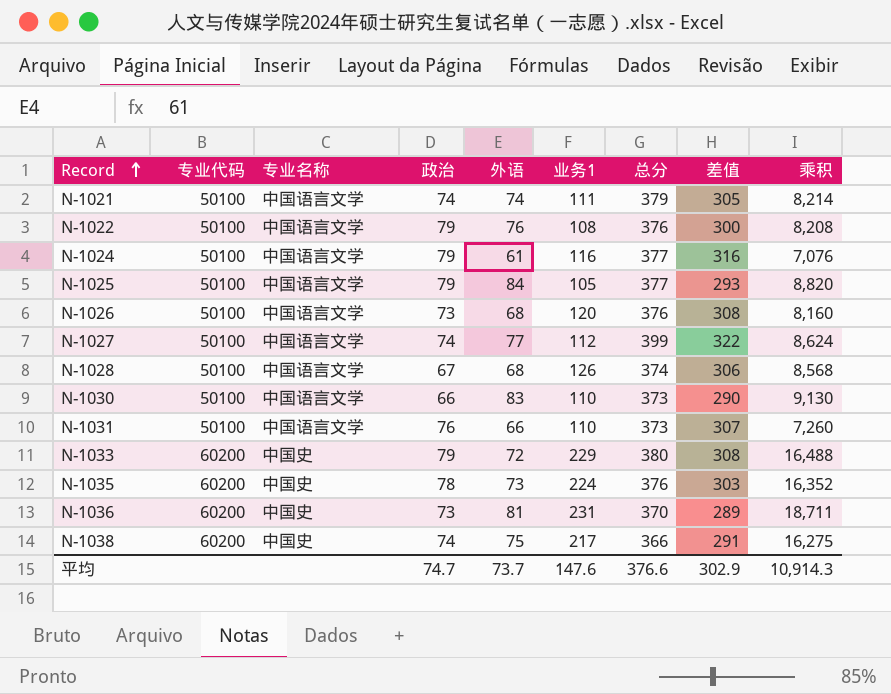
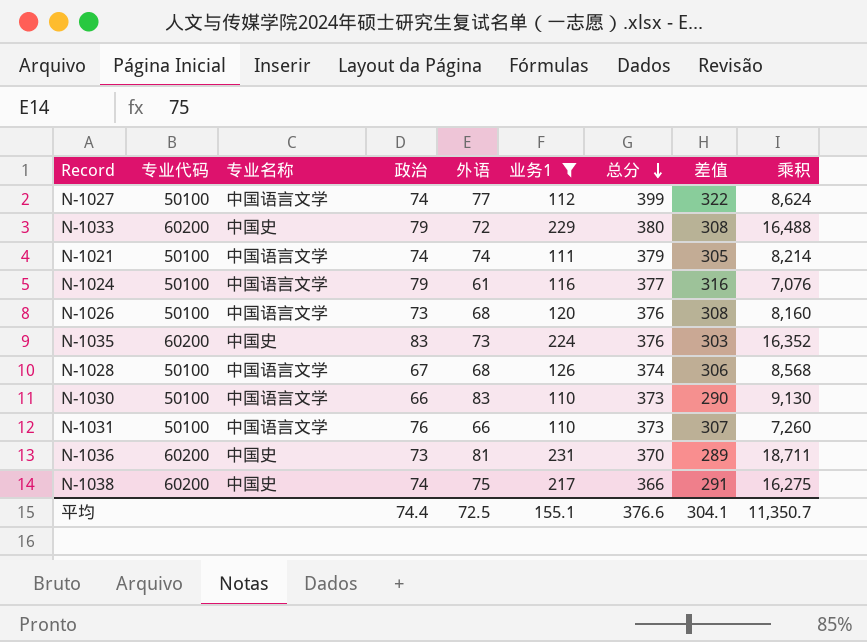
filter: none -> 业务1 >= 110
row order: Record ascending -> 总分 descending
N-1035 | 政治: 78 -> 83
平均 | 政治: 74.7 -> 74.4
平均 | 外语: 73.7 -> 72.5
平均 | 业务1: 147.6 -> 155.1
平均 | 差值: 302.9 -> 304.1
平均 | 乘积: 10,914.3 -> 11,350.7

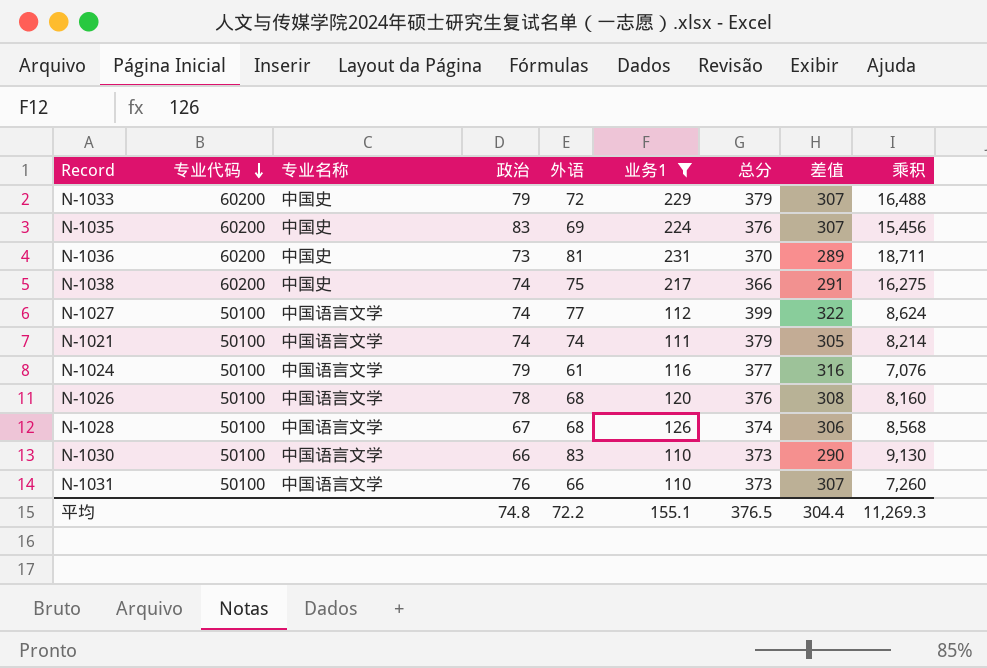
row order: 总分 descending -> 专业代码 descending
N-1033 | 总分: 380 -> 379
N-1033 | 差值: 308 -> 307
N-1035 | 外语: 73 -> 69
N-1035 | 差值: 303 -> 307
N-1035 | 乘积: 16,352 -> 15,456
N-1026 | 政治: 73 -> 78
平均 | 政治: 74.4 -> 74.8
平均 | 外语: 72.5 -> 72.2
平均 | 总分: 376.6 -> 376.5
平均 | 差值: 304.1 -> 304.4
平均 | 乘积: 11,350.7 -> 11,269.3

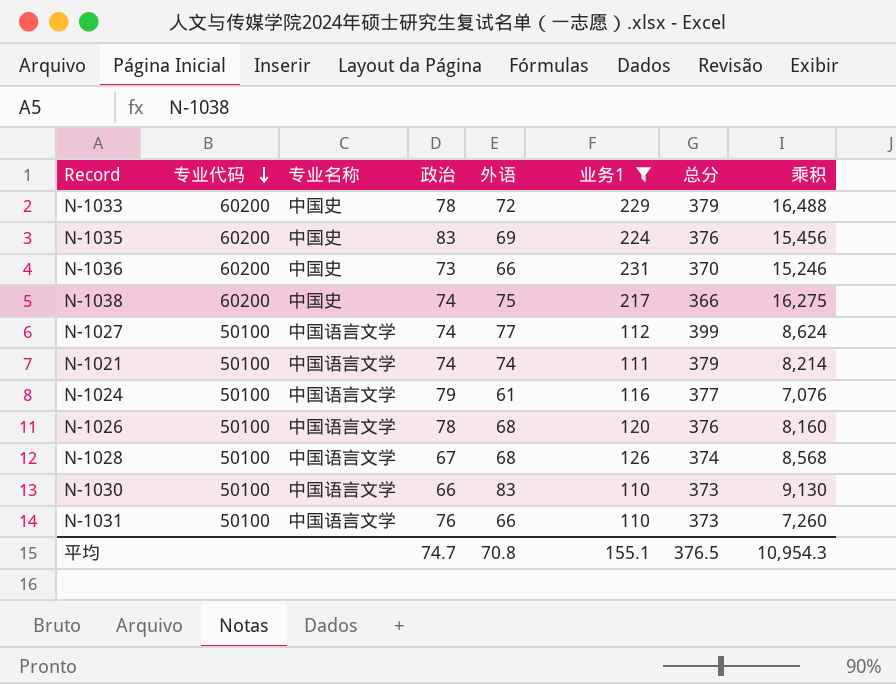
column 差值 | formula: [总分] - [外语] -> none
N-1033 | 政治: 79 -> 78
N-1036 | 外语: 81 -> 66
N-1036 | 乘积: 18,711 -> 15,246
平均 | 政治: 74.8 -> 74.7
平均 | 外语: 72.2 -> 70.8
平均 | 乘积: 11,269.3 -> 10,954.3

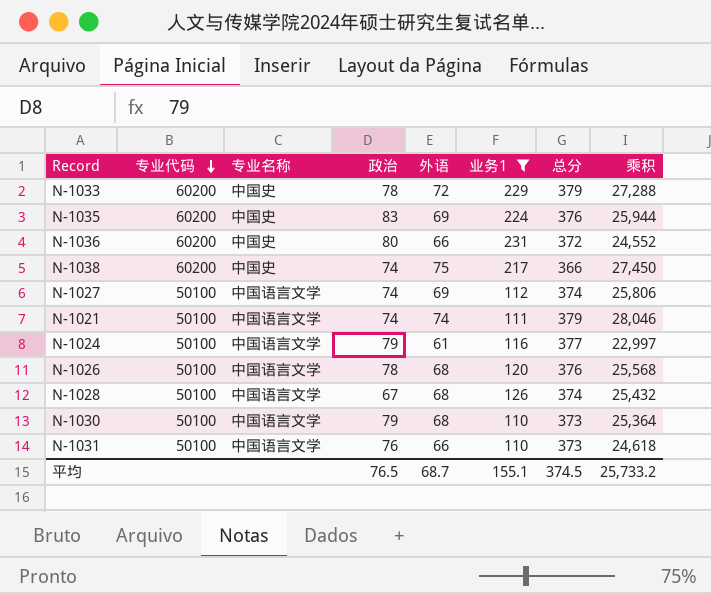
column 乘积 | formula: [外语] * [业务1] -> [外语] * [总分]
N-1036 | 政治: 73 -> 80
N-1036 | 总分: 370 -> 372
N-1027 | 外语: 77 -> 69
N-1027 | 总分: 399 -> 374
N-1030 | 政治: 66 -> 79
N-1030 | 外语: 83 -> 68
平均 | 政治: 74.7 -> 76.5
平均 | 外语: 70.8 -> 68.7
平均 | 总分: 376.5 -> 374.5
平均 | 乘积: 10,954.3 -> 25,733.2

